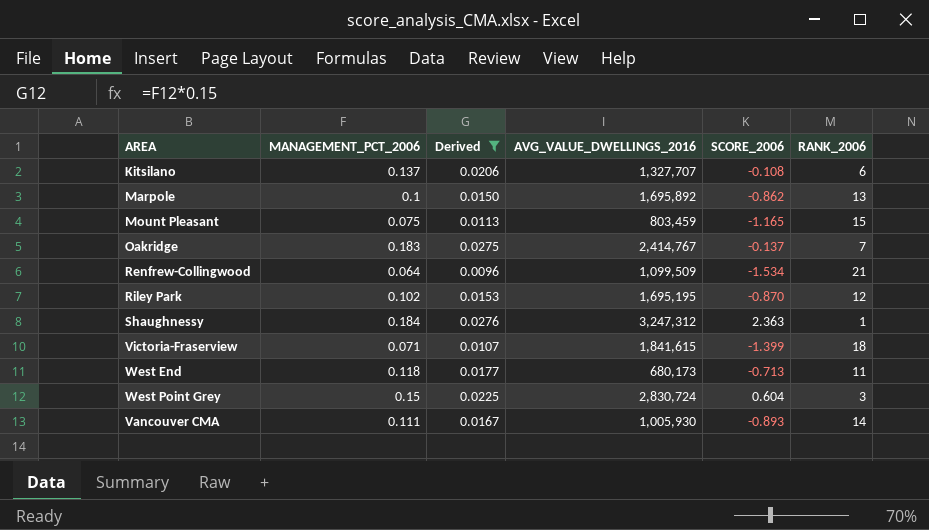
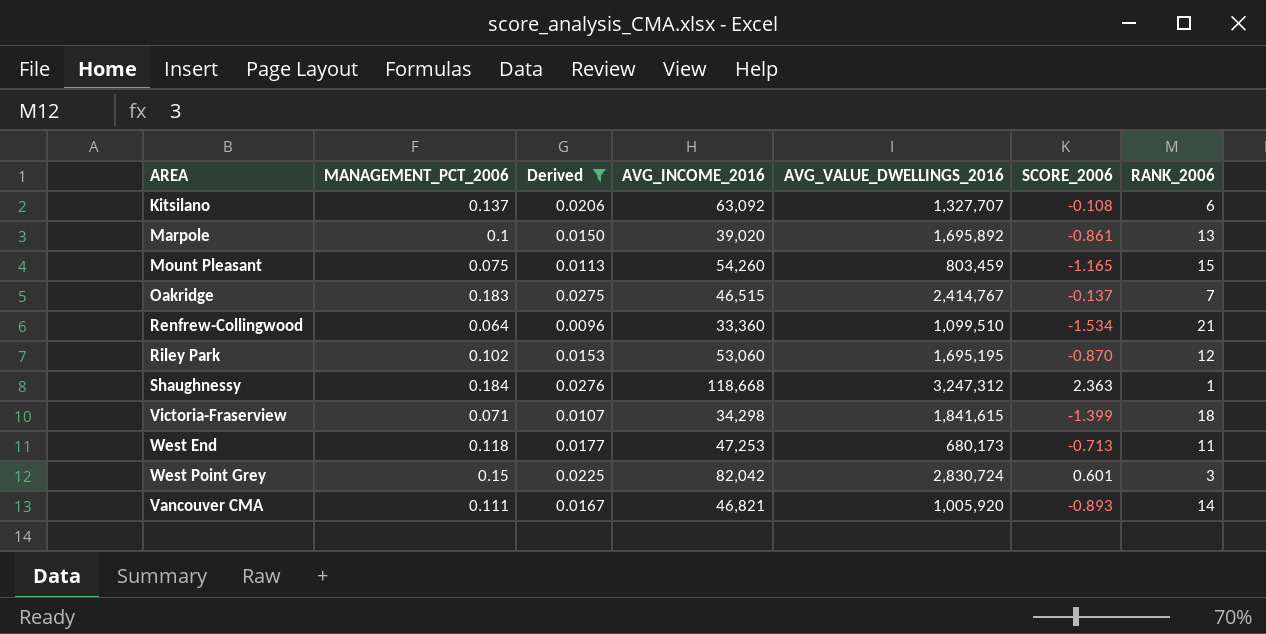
column AVG_INCOME_2016 | position: none -> 4
Marpole | SCORE_2006: -0.862 -> -0.861
Renfrew-Collingwood | AVG_VALUE_DWELLINGS_2016: 1,099,509 -> 1,099,510
West Point Grey | SCORE_2006: 0.604 -> 0.601
Vancouver CMA | AVG_VALUE_DWELLINGS_2016: 1,005,930 -> 1,005,920

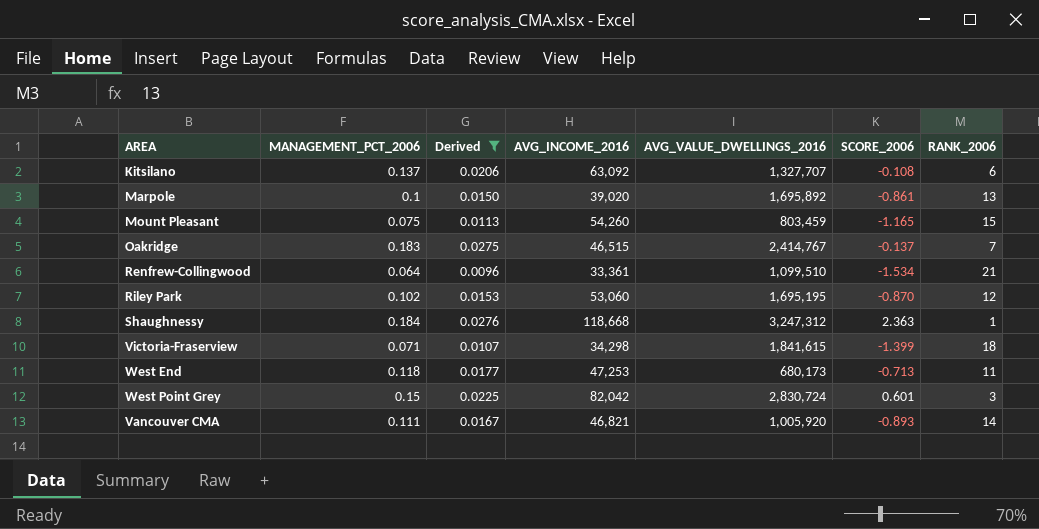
Renfrew-Collingwood | AVG_INCOME_2016: 33,360 -> 33,361

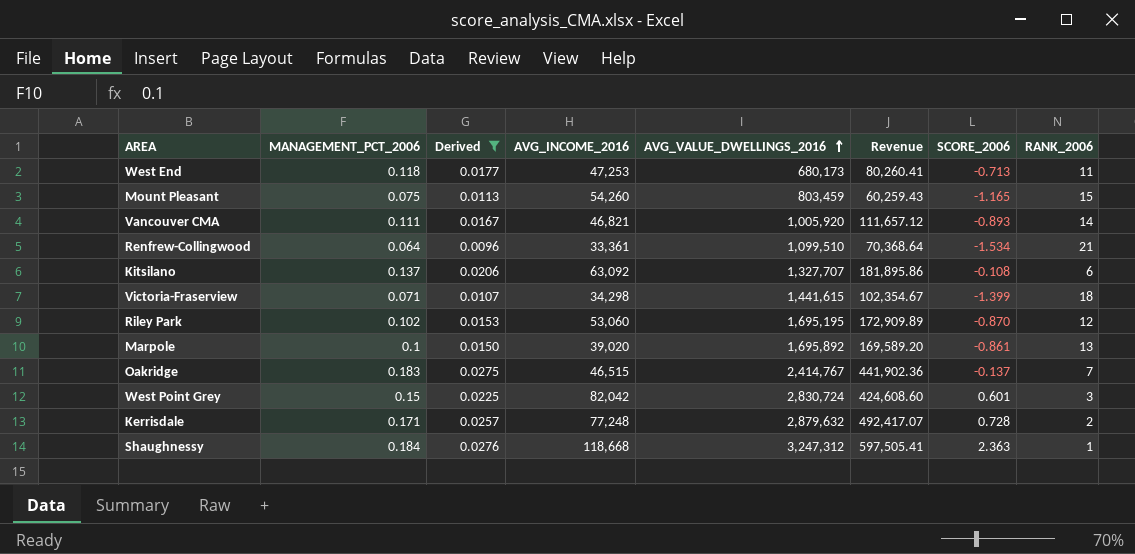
row order: none -> AVG_VALUE_DWELLINGS_2016 ascending
column Revenue | formula: none -> [MANAGEMENT_PCT_2006] * [AVG_VALUE_DWELLINGS_2016]
Victoria-Fraserview | AVG_VALUE_DWELLINGS_2016: 1,841,615 -> 1,441,615
row Kerrisdale: none -> 0.171 | 0.0257 | 77,248 | 2,879,632 | 492,417.07 | 0.728 | 2

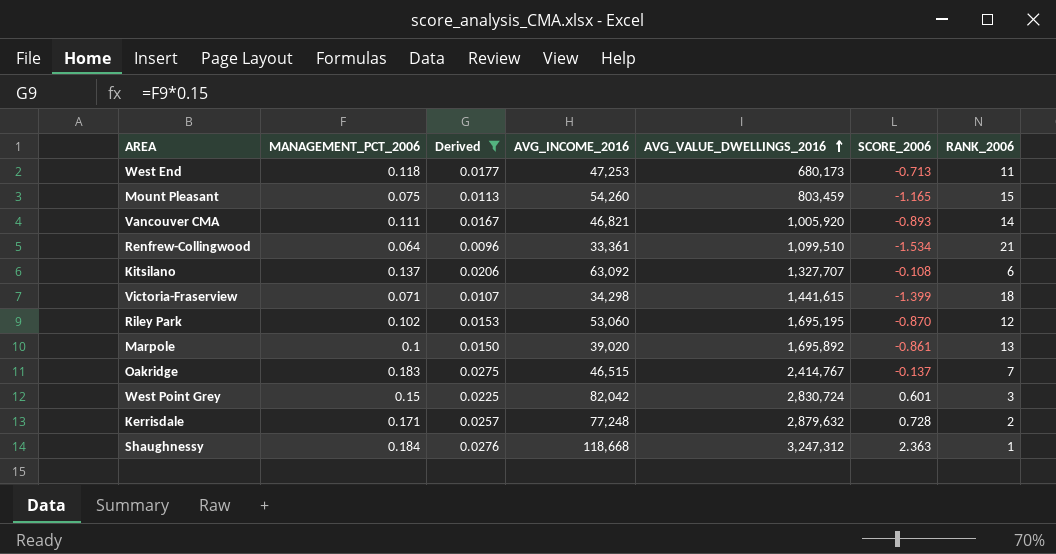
column Revenue | formula: [MANAGEMENT_PCT_2006] * [AVG_VALUE_DWELLINGS_2016] -> none

